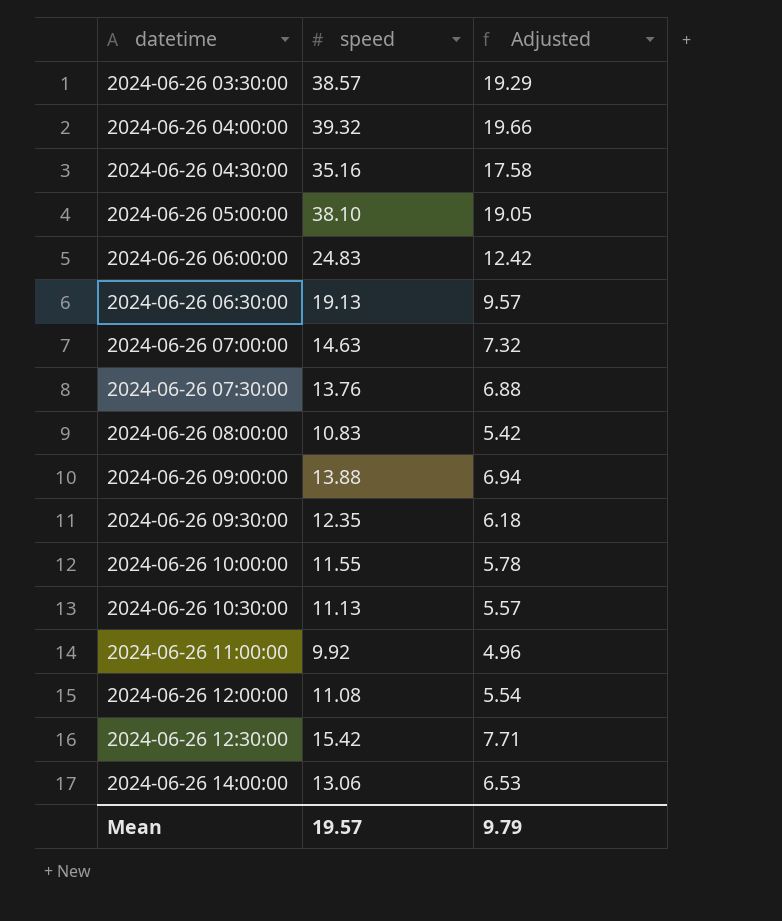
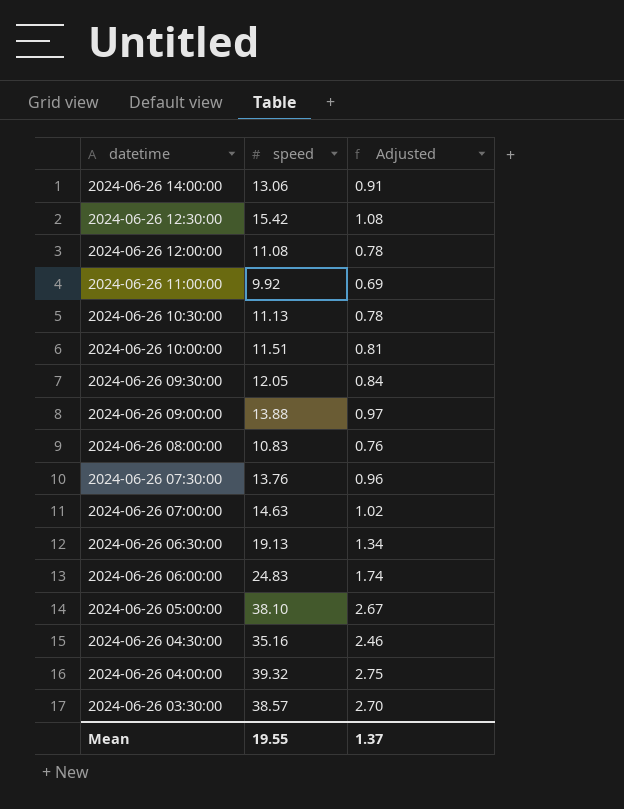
row order: datetime ascending -> datetime descending
column Adjusted | formula: [speed] * 0.5 -> [speed] * 0.07
2024-06-26 10:00:00 | speed: 11.55 -> 11.51
2024-06-26 09:30:00 | speed: 12.35 -> 12.05
Mean | speed: 19.57 -> 19.55
Mean | Adjusted: 9.79 -> 1.37

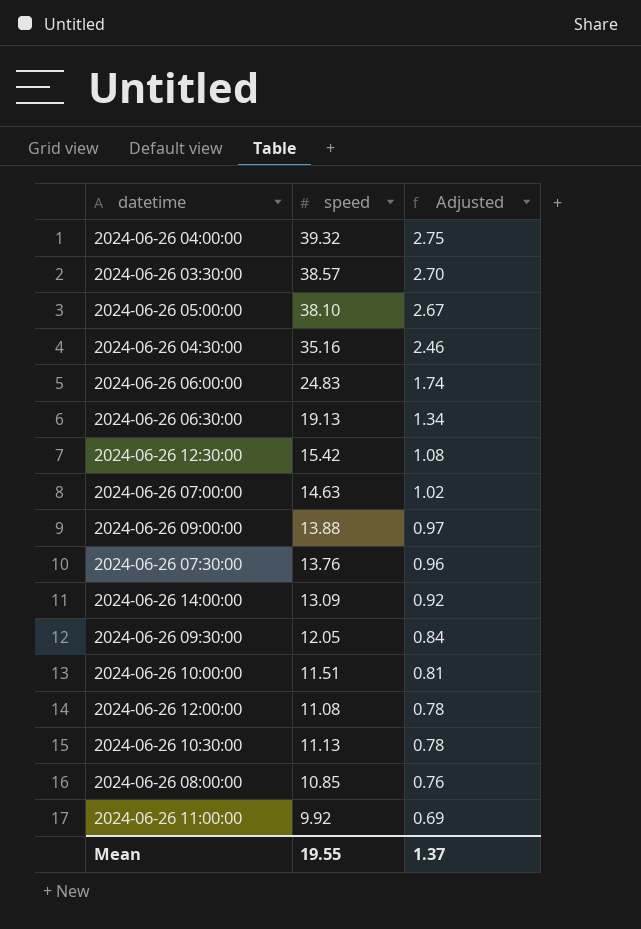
row order: datetime descending -> Adjusted descending
2024-06-26 14:00:00 | speed: 13.06 -> 13.09
2024-06-26 14:00:00 | Adjusted: 0.91 -> 0.92
2024-06-26 08:00:00 | speed: 10.83 -> 10.85

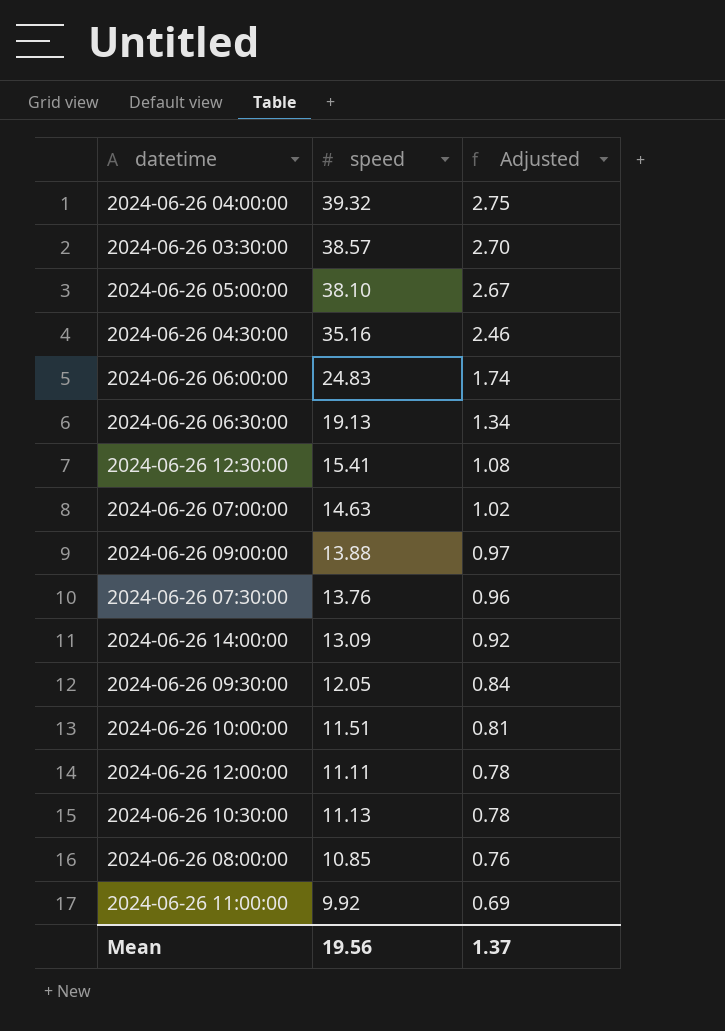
2024-06-26 12:30:00 | speed: 15.42 -> 15.41
2024-06-26 12:00:00 | speed: 11.08 -> 11.11
Mean | speed: 19.55 -> 19.56

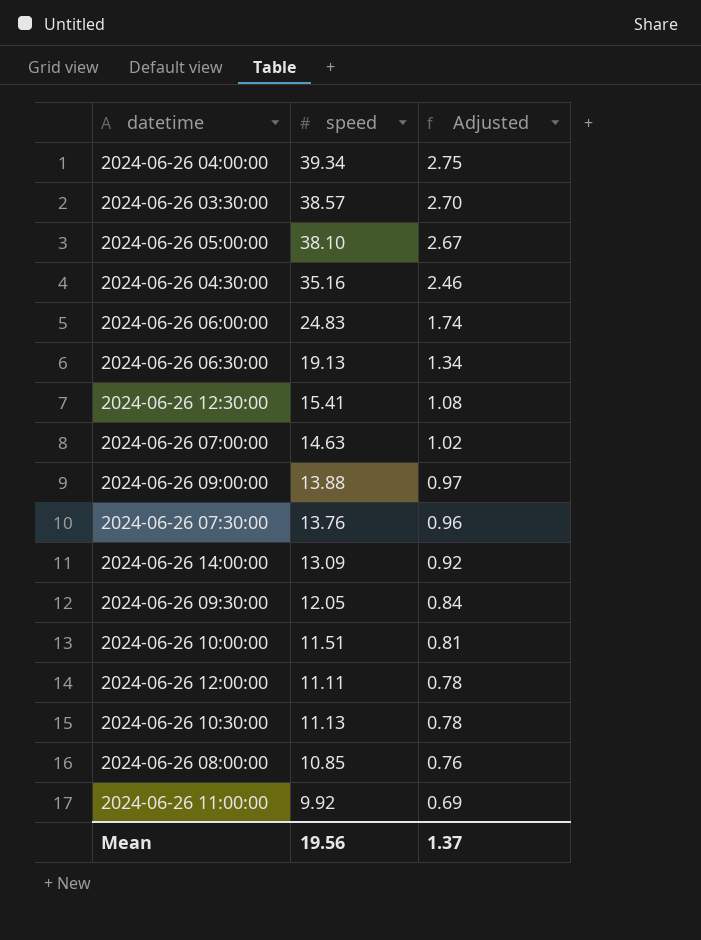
2024-06-26 04:00:00 | speed: 39.32 -> 39.34

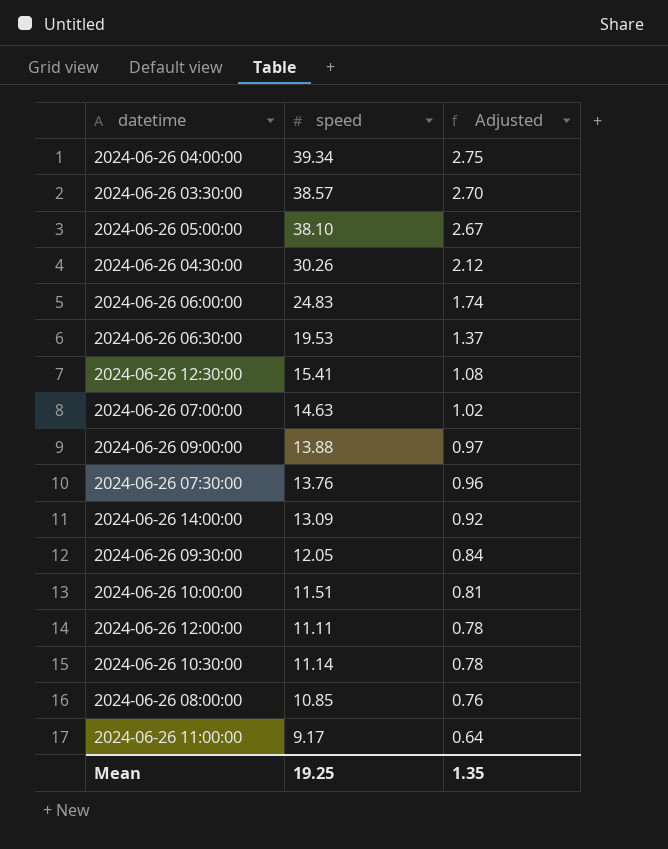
2024-06-26 04:30:00 | speed: 35.16 -> 30.26
2024-06-26 04:30:00 | Adjusted: 2.46 -> 2.12
2024-06-26 06:30:00 | speed: 19.13 -> 19.53
2024-06-26 06:30:00 | Adjusted: 1.34 -> 1.37
2024-06-26 10:30:00 | speed: 11.13 -> 11.14
2024-06-26 11:00:00 | speed: 9.92 -> 9.17
2024-06-26 11:00:00 | Adjusted: 0.69 -> 0.64
Mean | speed: 19.56 -> 19.25
Mean | Adjusted: 1.37 -> 1.35

